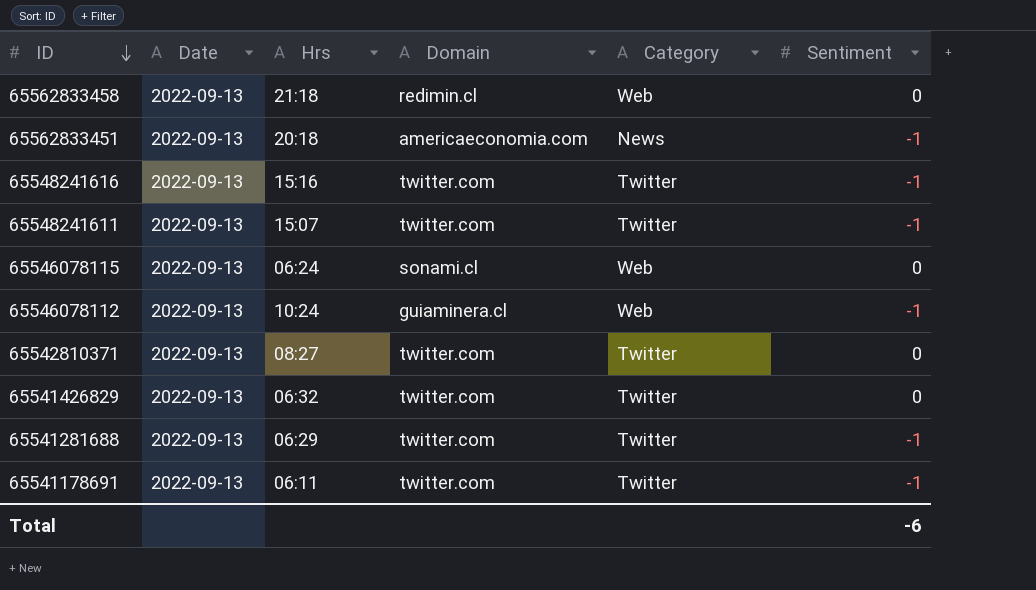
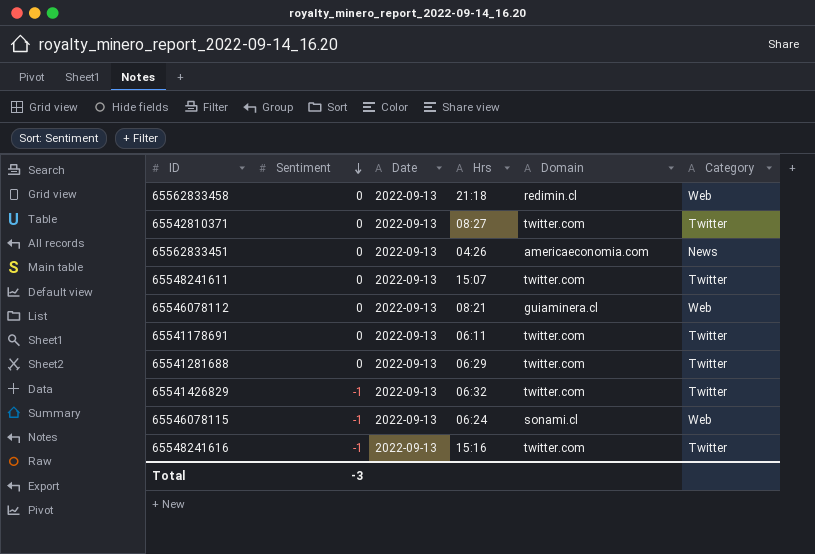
row order: ID descending -> Sentiment descending
column Sentiment | position: 6 -> 2
65562833451 | Sentiment: -1 -> 0
65562833451 | Hrs: 20:18 -> 04:26
65548241611 | Sentiment: -1 -> 0
65546078112 | Sentiment: -1 -> 0
65546078112 | Hrs: 10:24 -> 08:21
65541178691 | Sentiment: -1 -> 0
65541281688 | Sentiment: -1 -> 0
65541426829 | Sentiment: 0 -> -1
65546078115 | Sentiment: 0 -> -1
Total | Sentiment: -6 -> -3

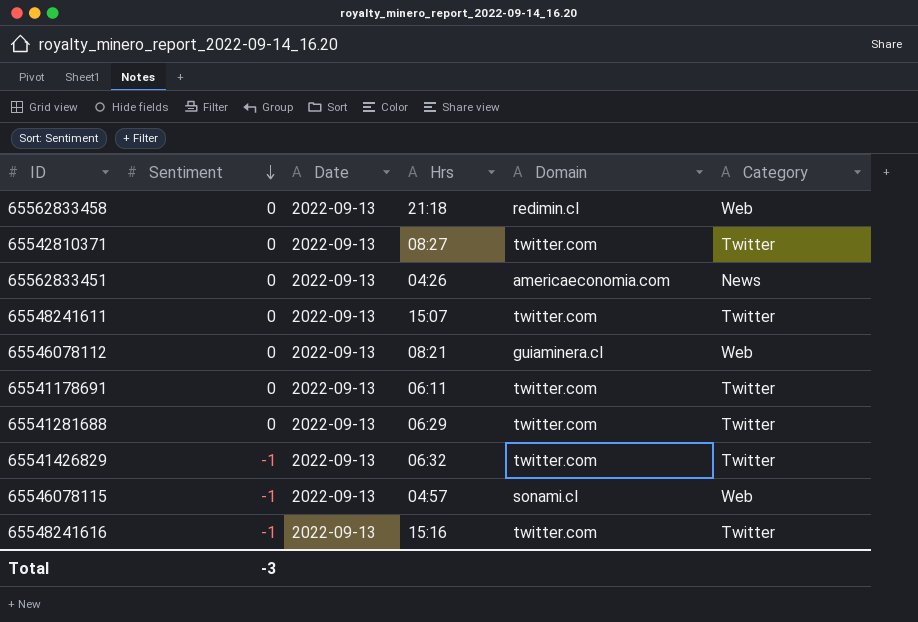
65546078115 | Hrs: 06:24 -> 04:57

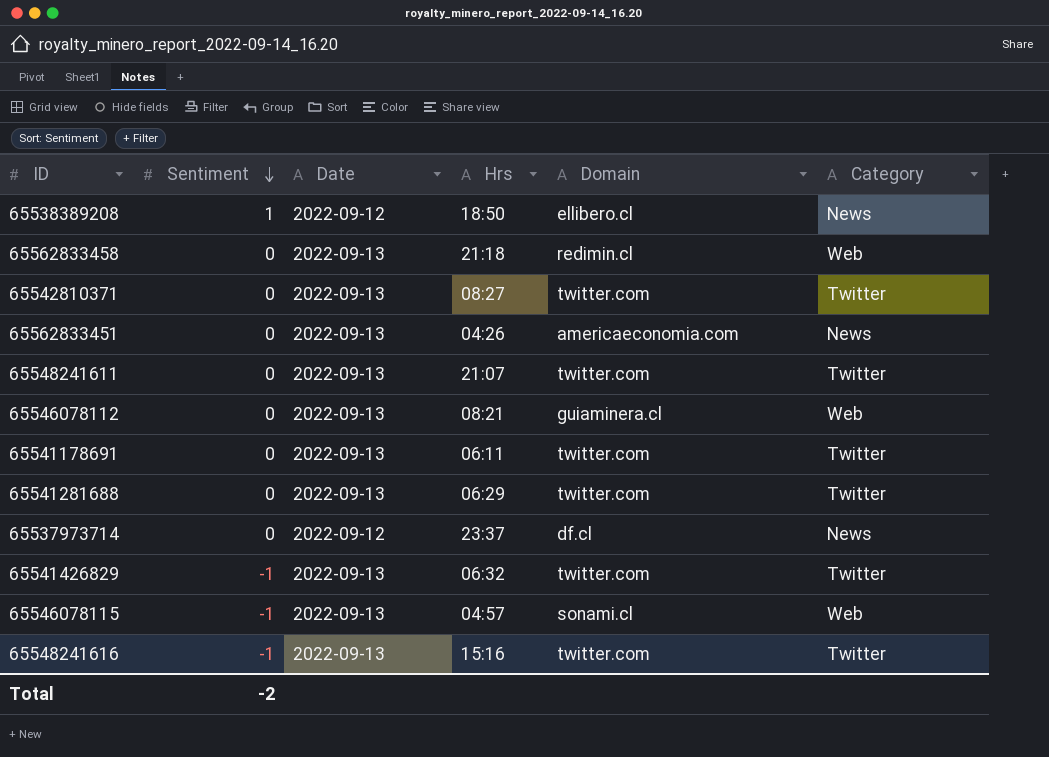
row 65538389208: none -> 1 | 2022-09-12 | 18:50 | ellibero.cl | News
65548241611 | Hrs: 15:07 -> 21:07
row 65537973714: none -> 0 | 2022-09-12 | 23:37 | df.cl | News
Total | Sentiment: -3 -> -2

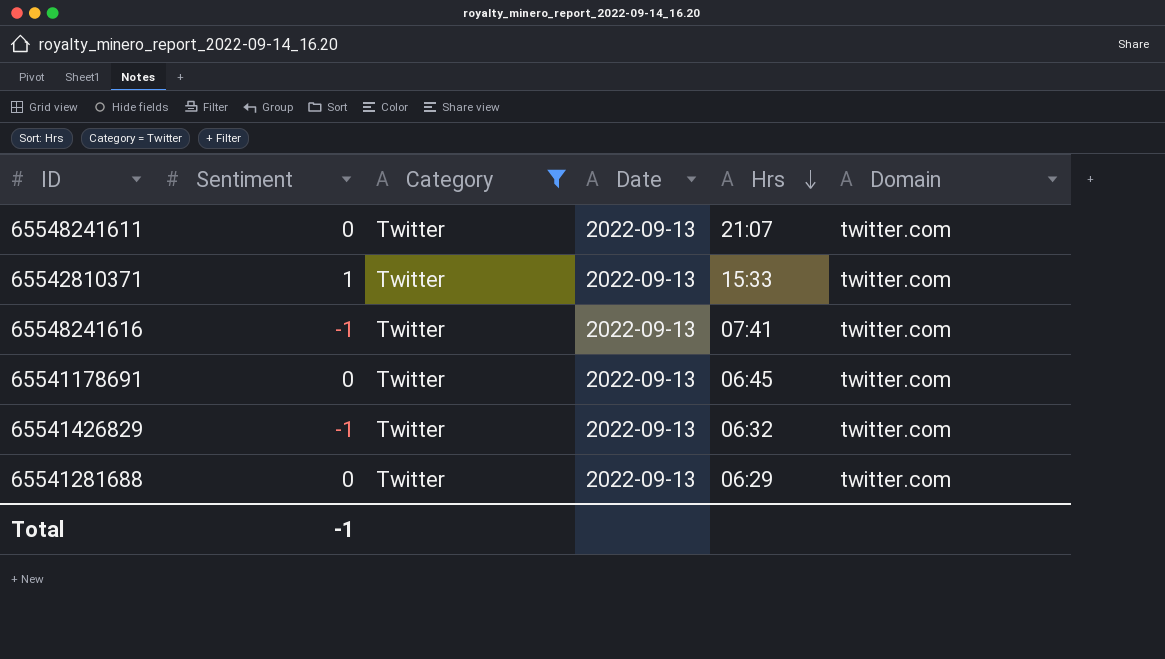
filter: none -> Category = Twitter
row order: Sentiment descending -> Hrs descending
column Category | position: 6 -> 3
65542810371 | Sentiment: 0 -> 1
65542810371 | Hrs: 08:27 -> 15:33
65548241616 | Hrs: 15:16 -> 07:41
65541178691 | Hrs: 06:11 -> 06:45
Total | Sentiment: -2 -> -1

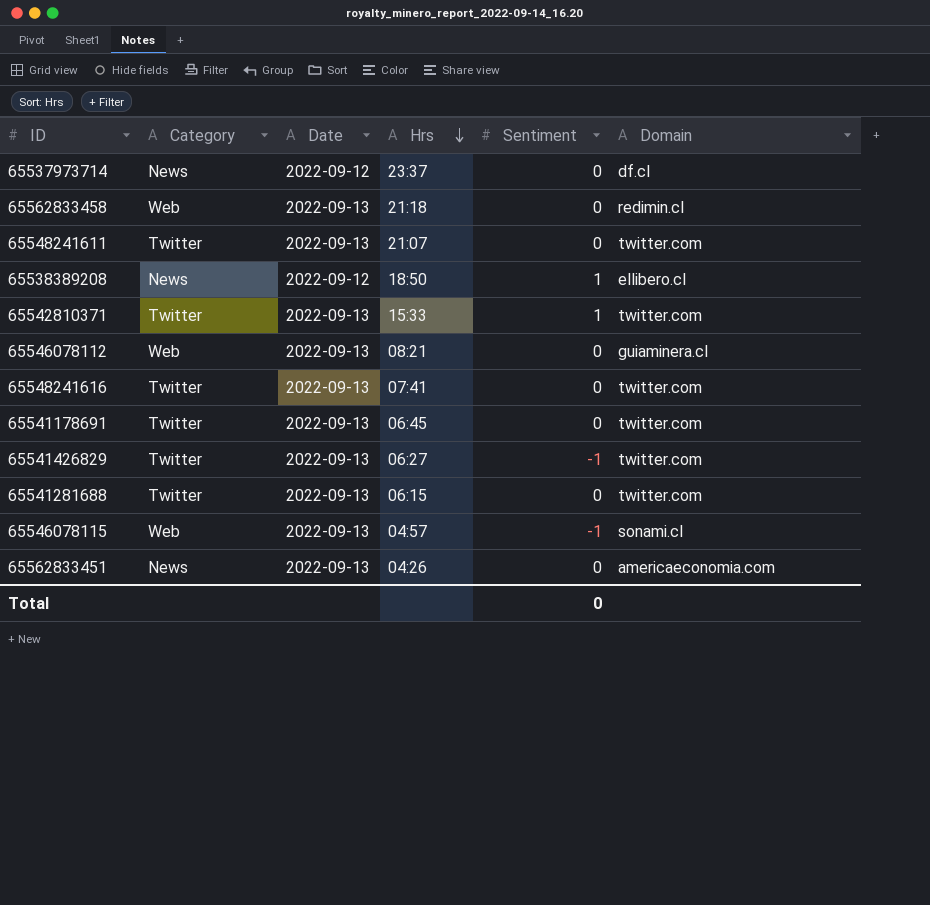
filter: Category = Twitter -> none
column Sentiment | position: 2 -> 5
65548241616 | Sentiment: -1 -> 0
65541426829 | Hrs: 06:32 -> 06:27
65541281688 | Hrs: 06:29 -> 06:15
Total | Sentiment: -1 -> 0

